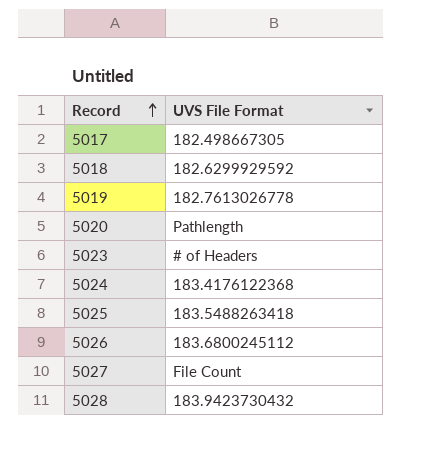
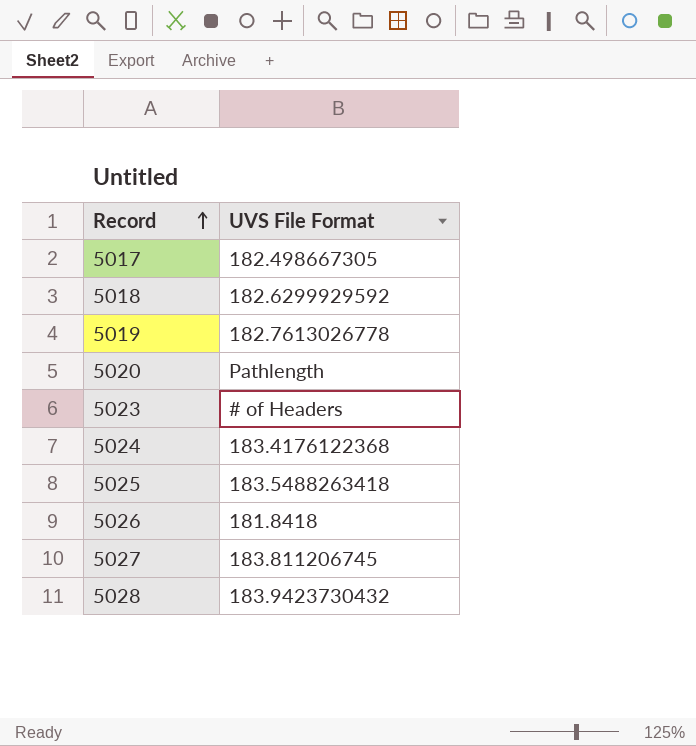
5026 | UVS File Format: 183.6800245112 -> 181.8418
5027 | UVS File Format: File Count -> 183.811206745

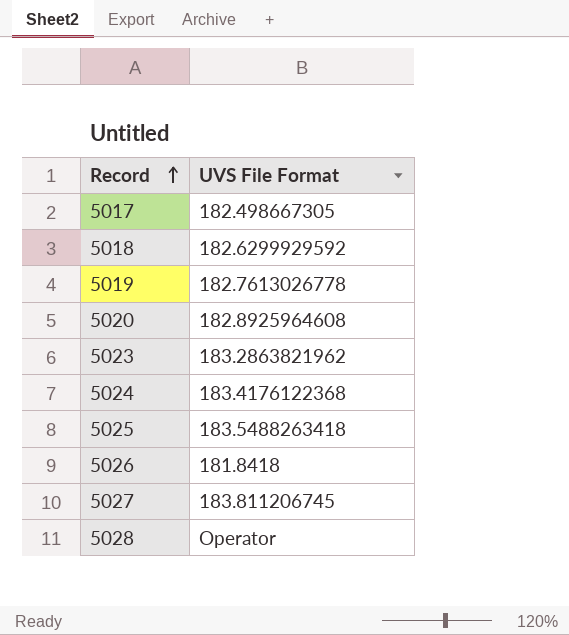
5020 | UVS File Format: Pathlength -> 182.8925964608
5023 | UVS File Format: # of Headers -> 183.2863821962
5028 | UVS File Format: 183.9423730432 -> Operator

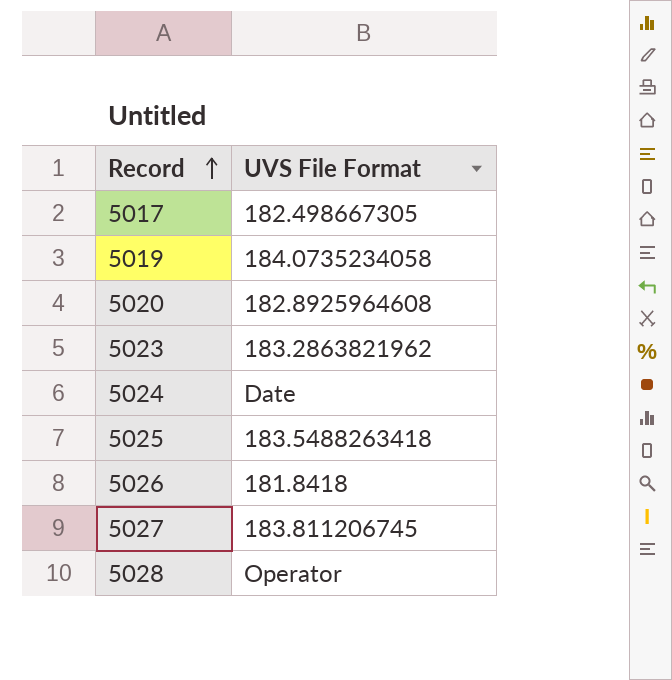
row 5018: 182.6299929592 -> none
5019 | UVS File Format: 182.7613026778 -> 184.0735234058
5024 | UVS File Format: 183.4176122368 -> Date

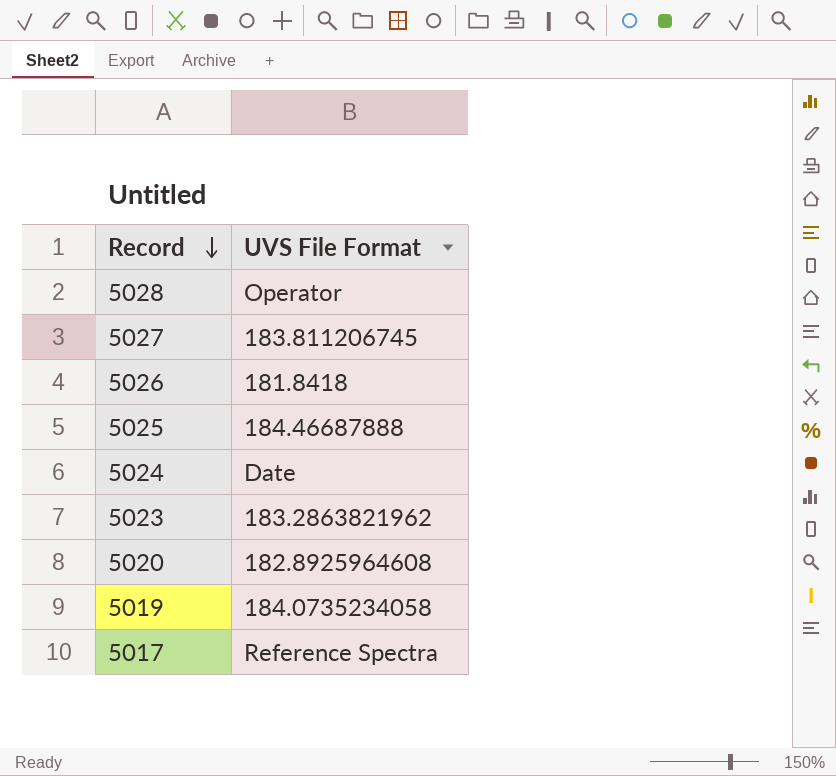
row order: Record ascending -> Record descending
5025 | UVS File Format: 183.5488263418 -> 184.46687888
5017 | UVS File Format: 182.498667305 -> Reference Spectra

